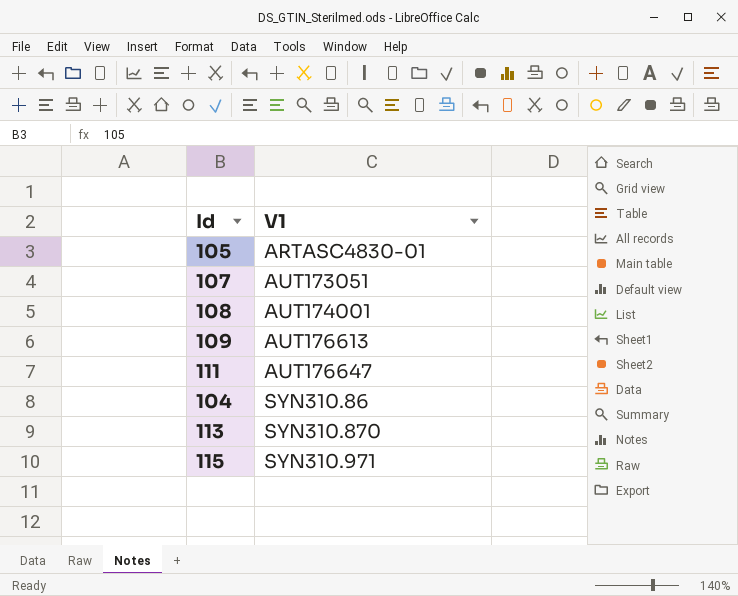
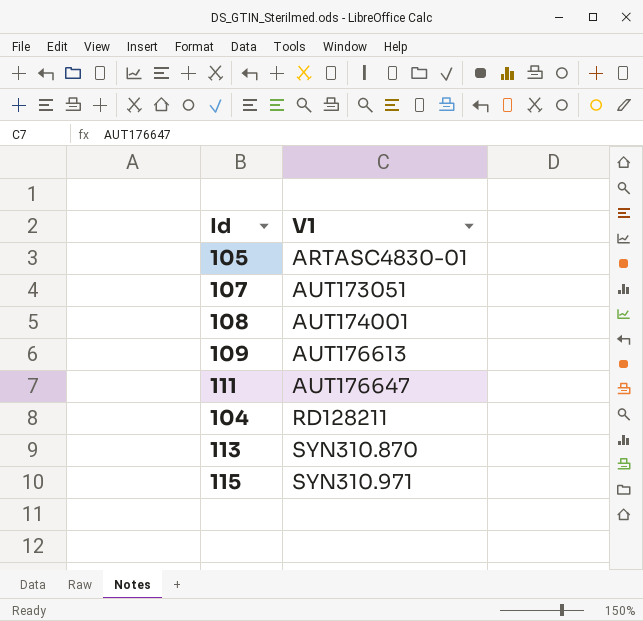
104 | V1: SYN310.86 -> RD128211

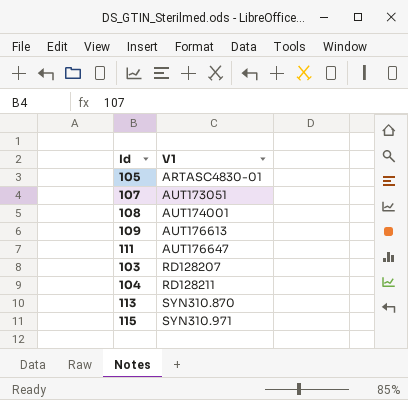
row 103: none -> RD128207

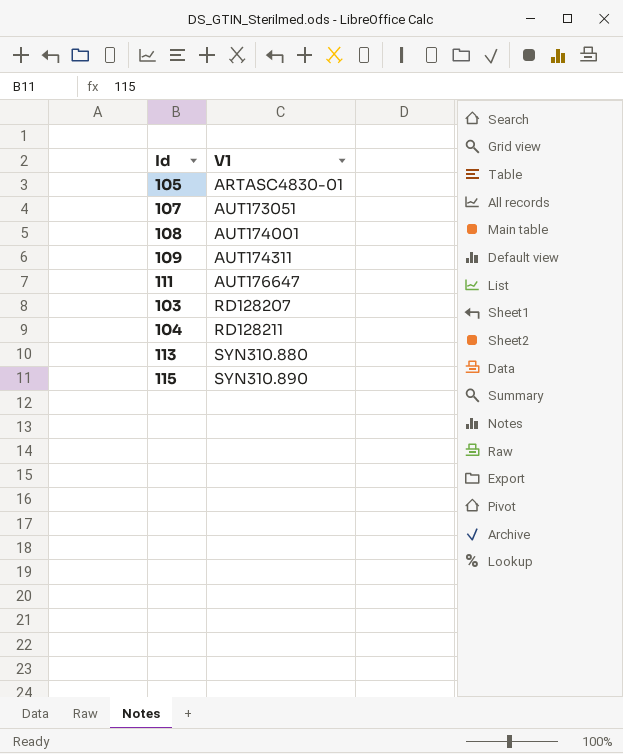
109 | V1: AUT176613 -> AUT174311
113 | V1: SYN310.870 -> SYN310.880
115 | V1: SYN310.971 -> SYN310.890

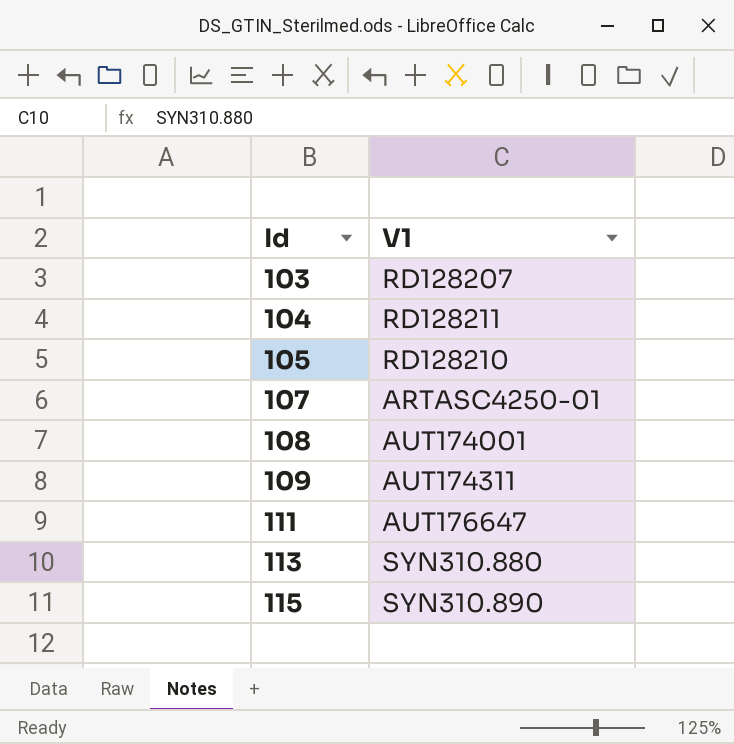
row order: V1 ascending -> Id ascending
105 | V1: ARTASC4830-01 -> RD128210
107 | V1: AUT173051 -> ARTASC4250-01

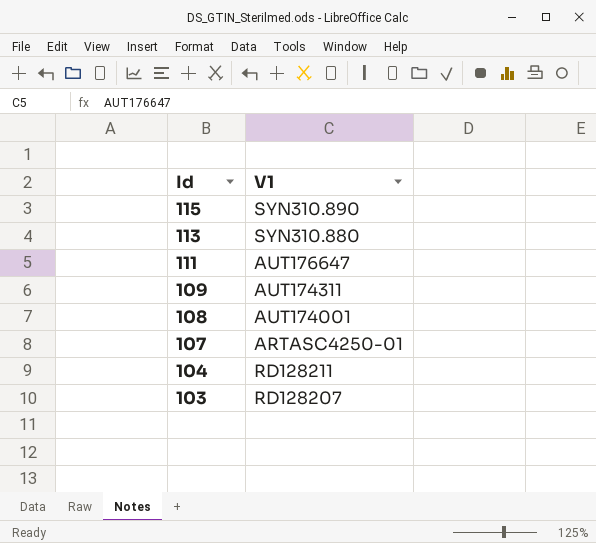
row order: Id ascending -> Id descending
row 105: RD128210 -> none

